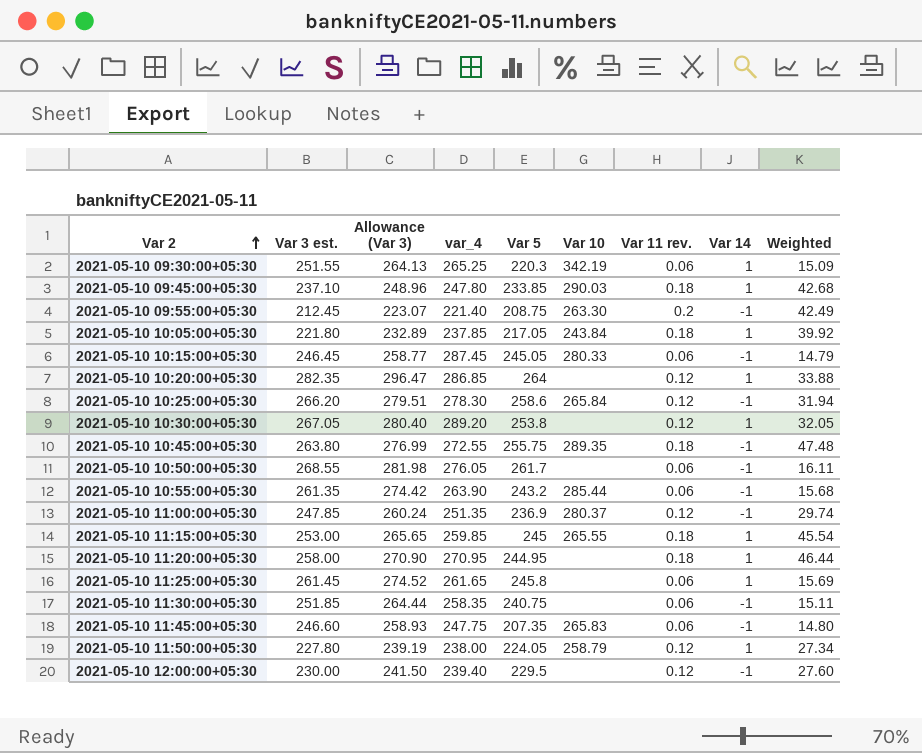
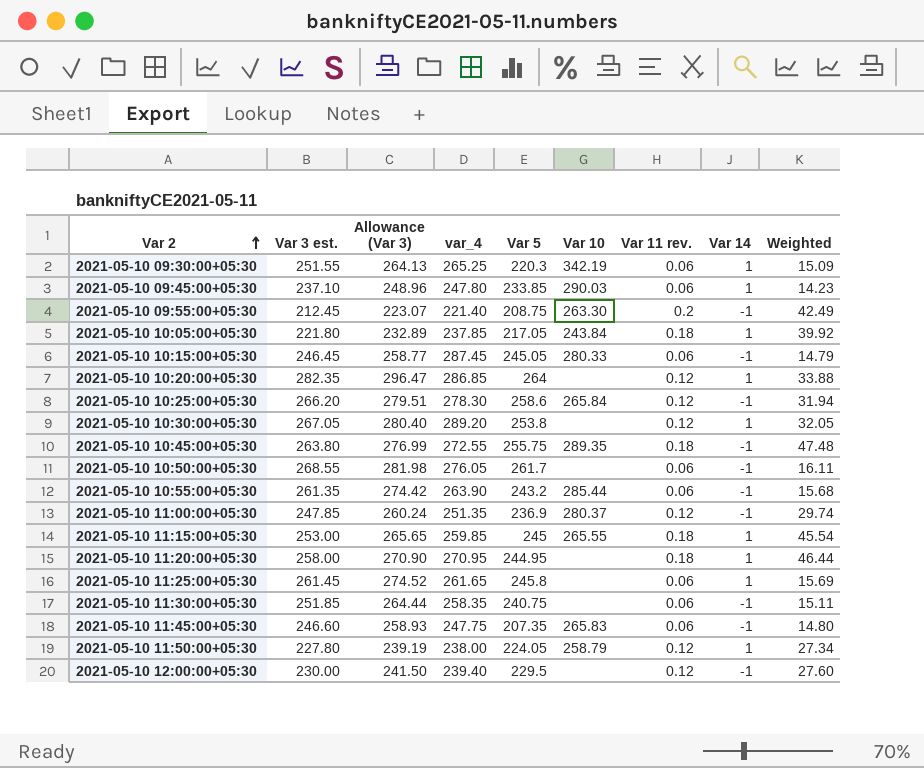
2021-05-10 09:45:00+05:30 | Var 11 rev.: 0.18 -> 0.06
2021-05-10 09:45:00+05:30 | Weighted: 42.68 -> 14.23

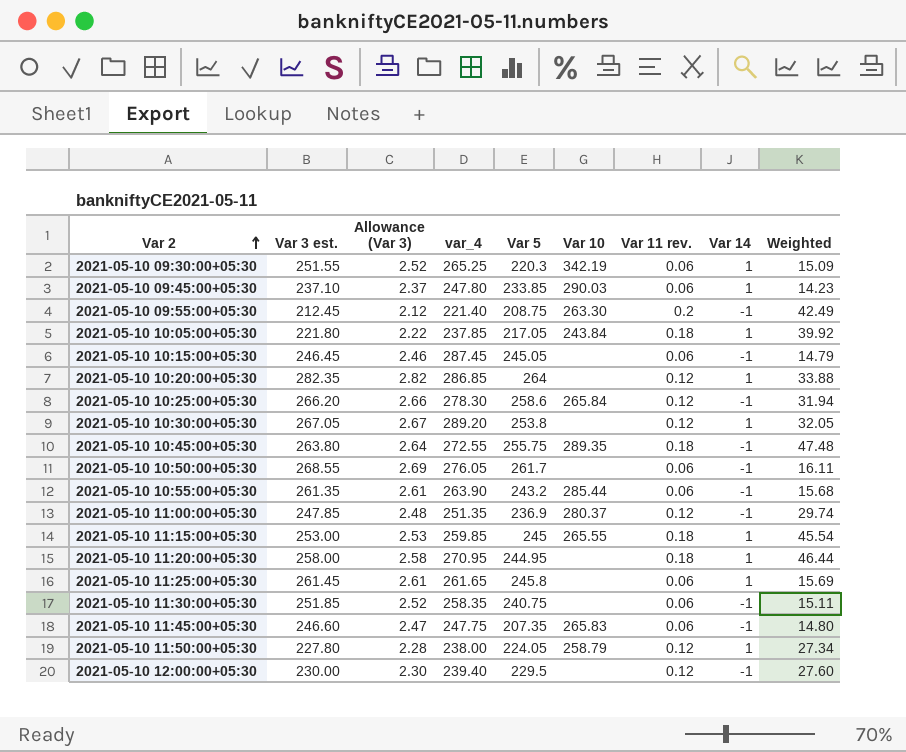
column Allowance (Var 3) | formula: [Var 3 est.] * 1.05 -> [Var 3 est.] * 0.01
2021-05-10 10:15:00+05:30 | Var 10: 280.33 -> none

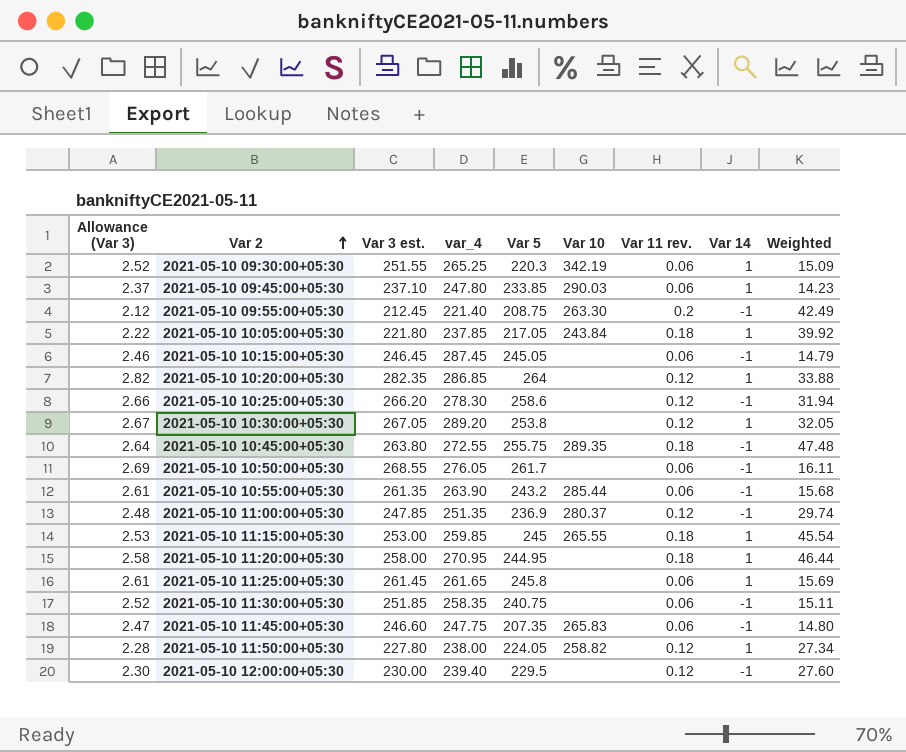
column Allowance (Var 3) | position: 3 -> 1
2021-05-10 10:25:00+05:30 | Var 10: 265.84 -> none
2021-05-10 11:50:00+05:30 | Var 10: 258.79 -> 258.82

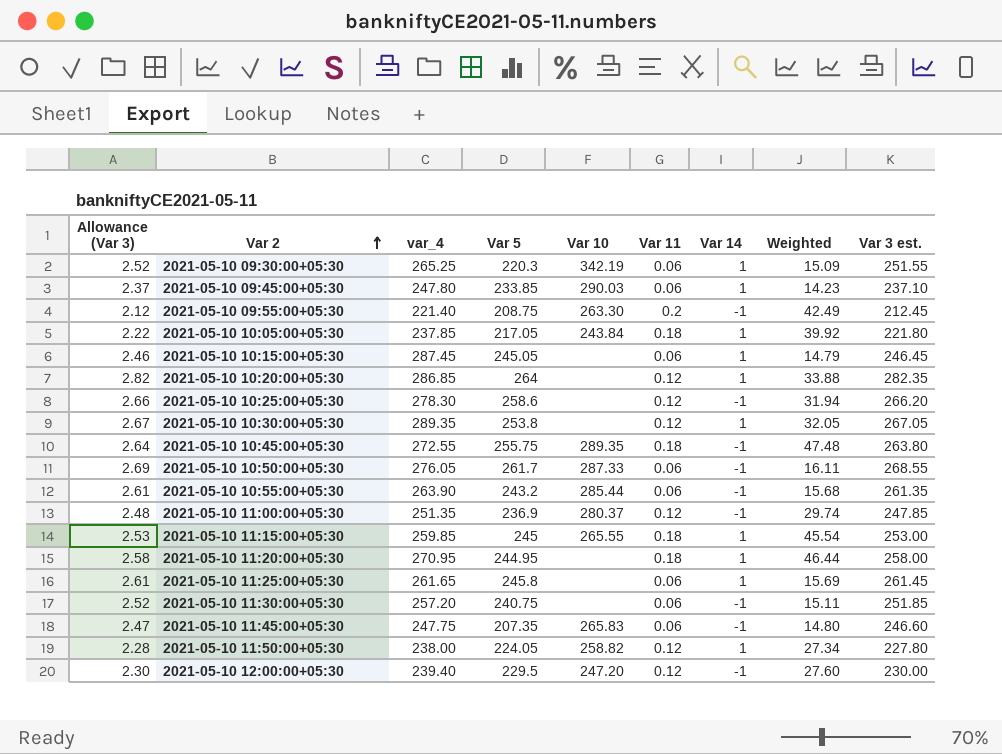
column name: Var 11 rev. -> Var 11
column Var 3 est. | position: 3 -> 9
2021-05-10 10:15:00+05:30 | Var 14: -1 -> 1
2021-05-10 10:30:00+05:30 | var_4: 289.20 -> 289.35
2021-05-10 10:50:00+05:30 | Var 10: none -> 287.33
2021-05-10 11:30:00+05:30 | var_4: 258.35 -> 257.20
2021-05-10 12:00:00+05:30 | Var 10: none -> 247.20

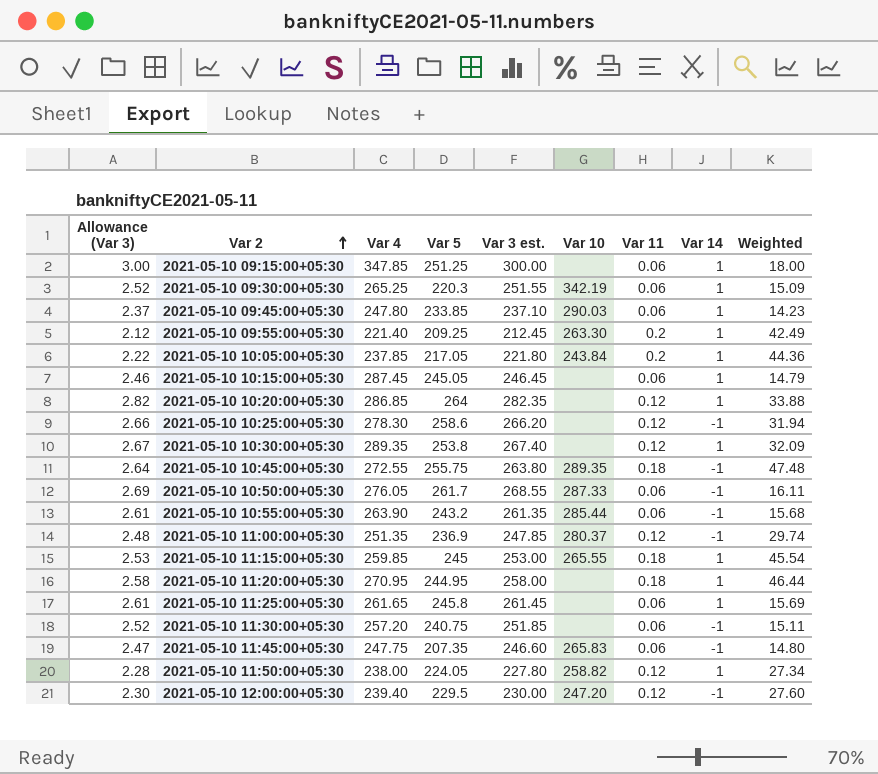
column name: var_4 -> Var 4
column Var 3 est. | position: 9 -> 5
row 2021-05-10 09:15:00+05:30: none -> 3.00 | 347.85 | 251.25 | 300.00 | none | 0.06 | 1 | 18.00
2021-05-10 09:55:00+05:30 | Var 5: 208.75 -> 209.25
2021-05-10 09:55:00+05:30 | Var 14: -1 -> 1
2021-05-10 10:05:00+05:30 | Var 11: 0.18 -> 0.2
2021-05-10 10:05:00+05:30 | Weighted: 39.92 -> 44.36
2021-05-10 10:30:00+05:30 | Var 3 est.: 267.05 -> 267.40
2021-05-10 10:30:00+05:30 | Weighted: 32.05 -> 32.09

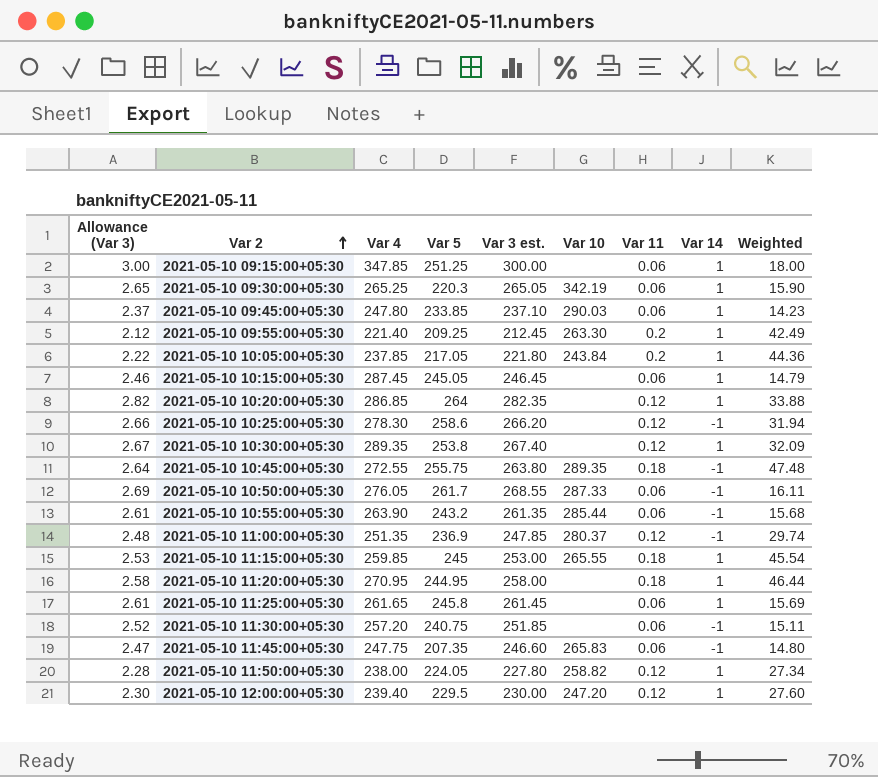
2021-05-10 09:30:00+05:30 | Allowance (Var 3): 2.52 -> 2.65
2021-05-10 09:30:00+05:30 | Var 3 est.: 251.55 -> 265.05
2021-05-10 09:30:00+05:30 | Weighted: 15.09 -> 15.90
2021-05-10 12:00:00+05:30 | Var 14: -1 -> 1

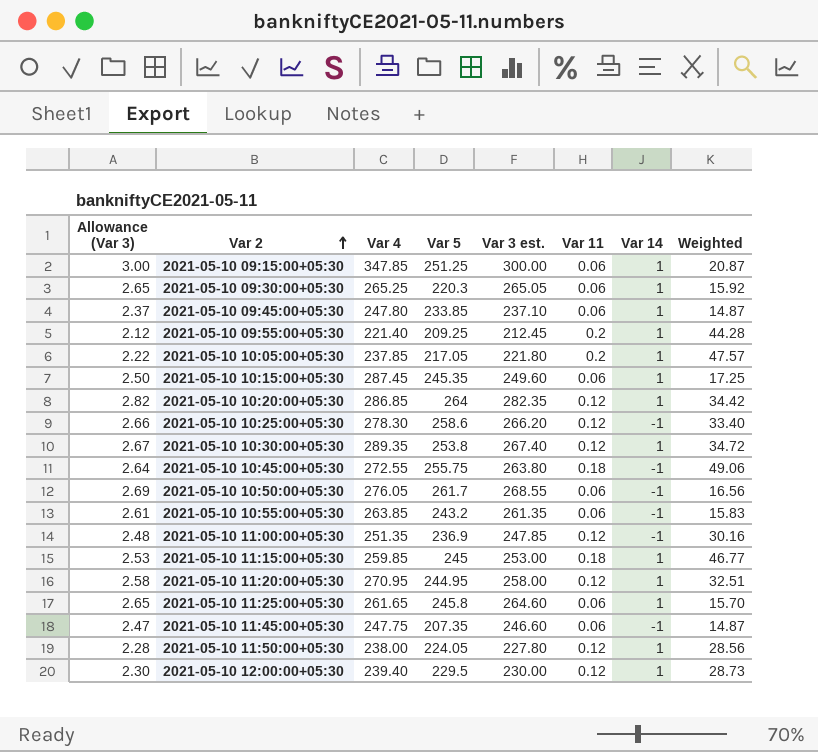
column Var 10 | position: 6 -> none
column Weighted | formula: [Var 3 est.] * [Var 11] -> [Var 4] * [Var 11]
row 2021-05-10 11:30:00+05:30: 2.52 | 257.20 | 240.75 | 251.85 | none | 0.06 | -1 | 15.11 -> none
2021-05-10 10:15:00+05:30 | Allowance (Var 3): 2.46 -> 2.50
2021-05-10 10:15:00+05:30 | Var 5: 245.05 -> 245.35
2021-05-10 10:15:00+05:30 | Var 3 est.: 246.45 -> 249.60
2021-05-10 10:55:00+05:30 | Var 4: 263.90 -> 263.85
2021-05-10 11:20:00+05:30 | Var 11: 0.18 -> 0.12
2021-05-10 11:25:00+05:30 | Allowance (Var 3): 2.61 -> 2.65
2021-05-10 11:25:00+05:30 | Var 3 est.: 261.45 -> 264.60

